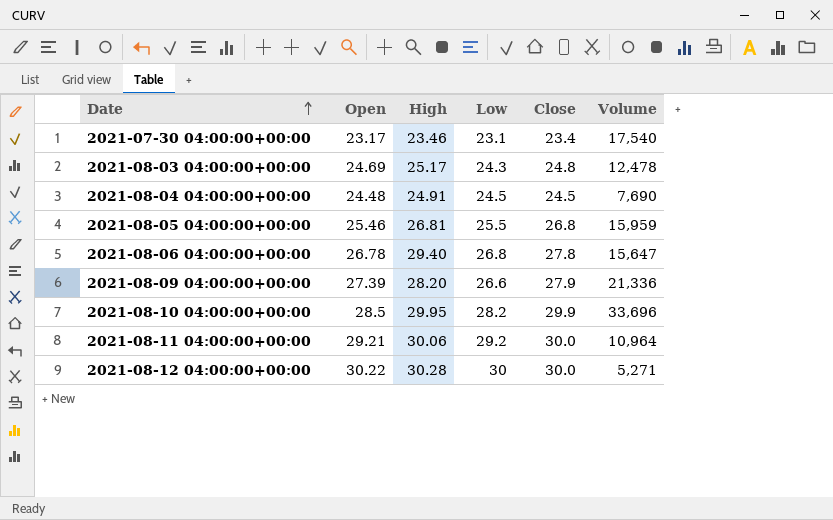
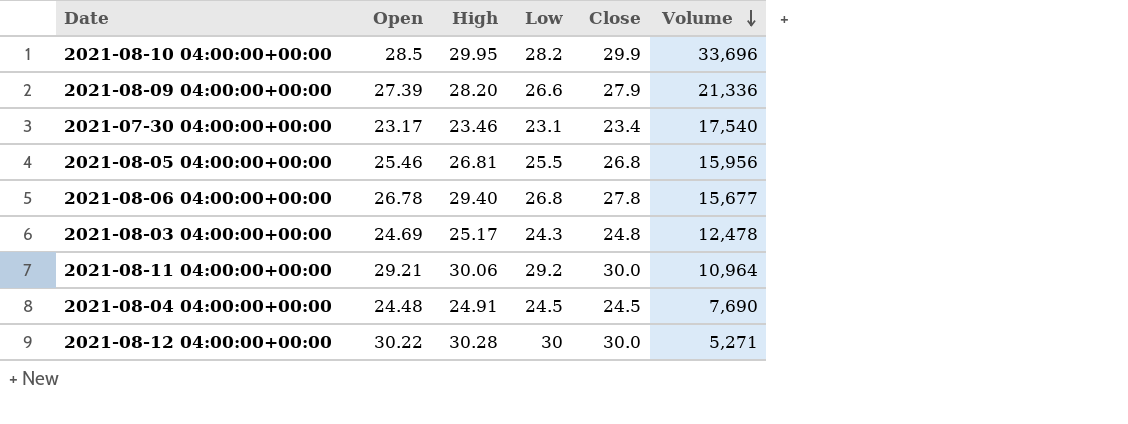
row order: Date ascending -> Volume descending
2021-08-05 04:00:00+00:00 | Volume: 15,959 -> 15,956
2021-08-06 04:00:00+00:00 | Volume: 15,647 -> 15,677

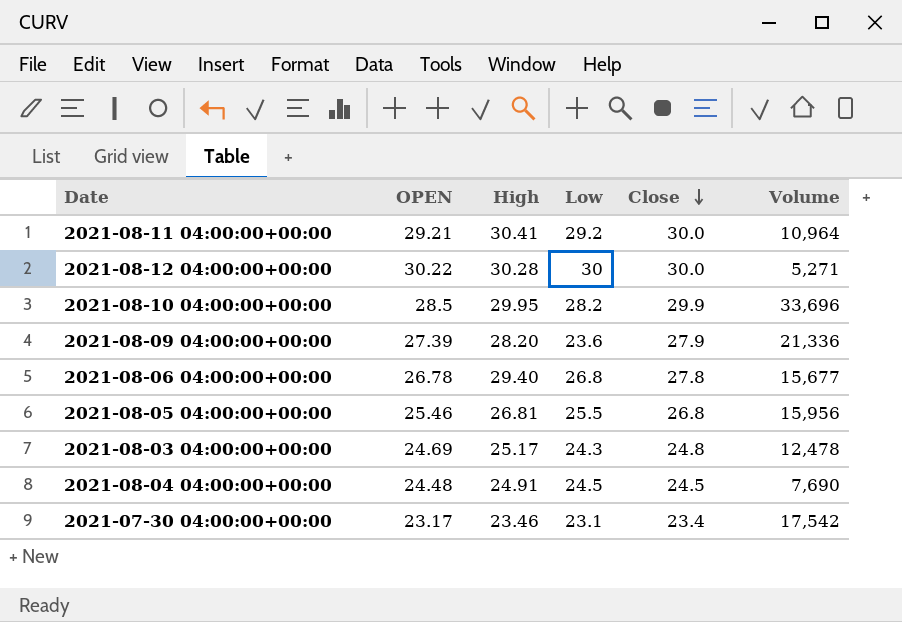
row order: Volume descending -> Close descending
column name: Open -> OPEN
2021-08-11 04:00:00+00:00 | High: 30.06 -> 30.41
2021-08-09 04:00:00+00:00 | Low: 26.6 -> 23.6
2021-07-30 04:00:00+00:00 | Volume: 17,540 -> 17,542

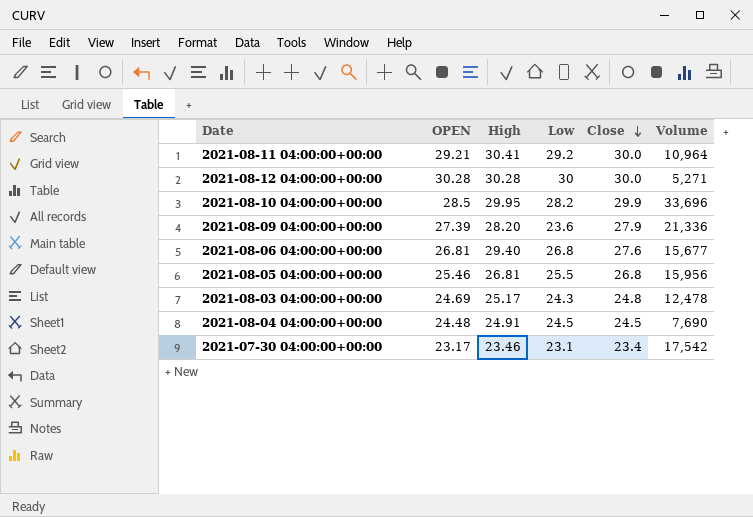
2021-08-12 04:00:00+00:00 | OPEN: 30.22 -> 30.28
2021-08-06 04:00:00+00:00 | OPEN: 26.78 -> 26.81
2021-08-06 04:00:00+00:00 | Close: 27.8 -> 27.6

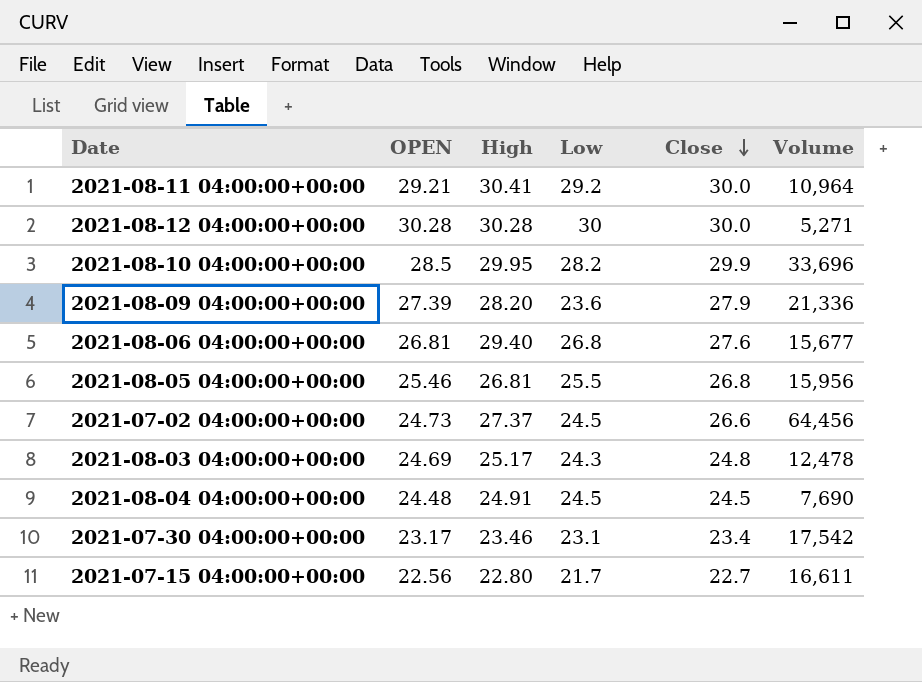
row 2021-07-02 04:00:00+00:00: none -> 24.73 | 27.37 | 24.5 | 26.6 | 64,456
row 2021-07-15 04:00:00+00:00: none -> 22.56 | 22.80 | 21.7 | 22.7 | 16,611

